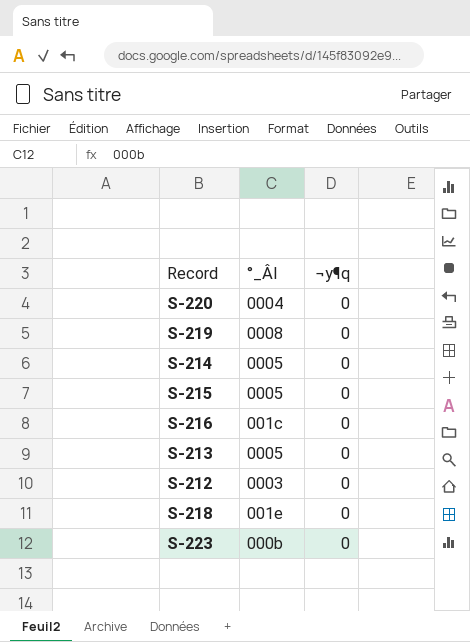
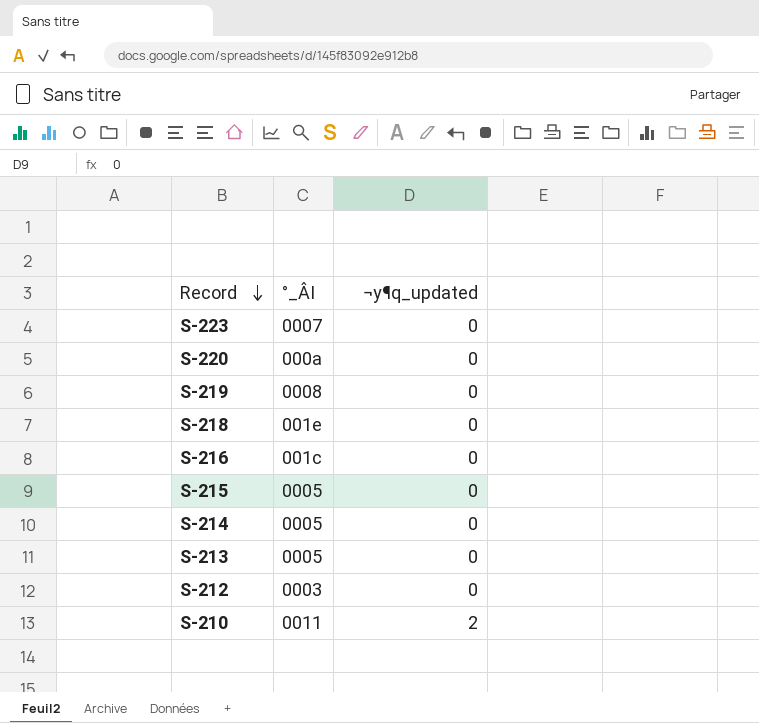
row order: none -> Record descending
column name: ¬y¶q -> ¬y¶q_updated
S-223 | °_ÂI: 000b -> 0007
S-220 | °_ÂI: 0004 -> 000a
row S-210: none -> 0011 | 2

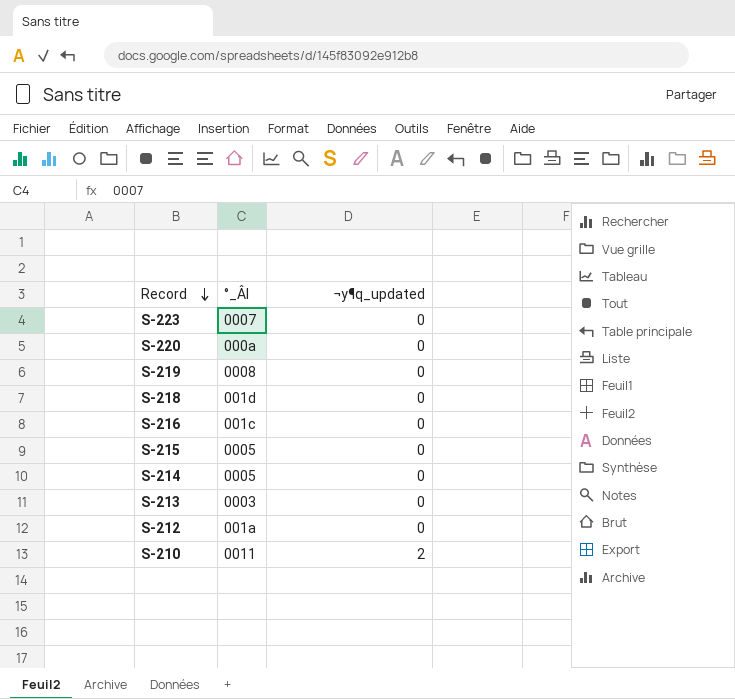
S-218 | °_ÂI: 001e -> 001d
S-213 | °_ÂI: 0005 -> 0003
S-212 | °_ÂI: 0003 -> 001a

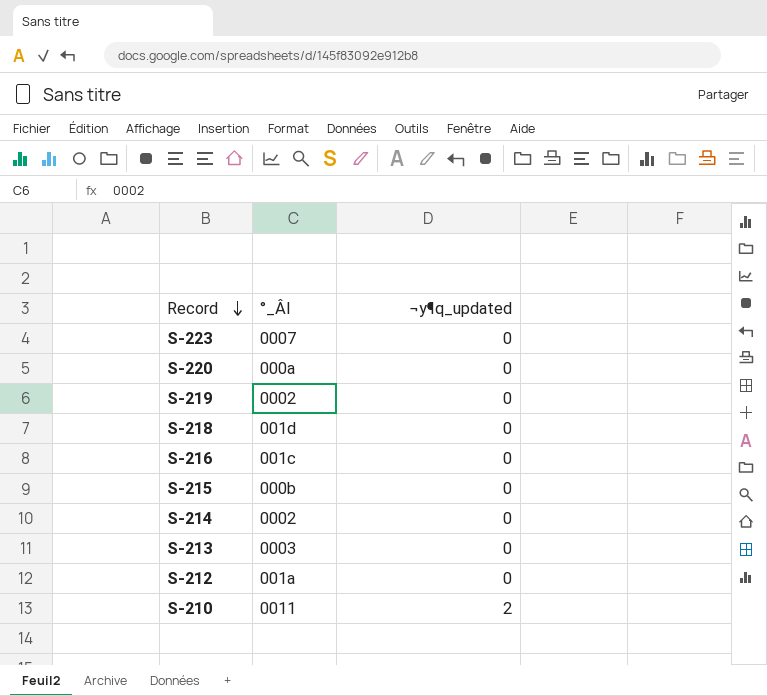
S-219 | °_ÂI: 0008 -> 0002
S-215 | °_ÂI: 0005 -> 000b
S-214 | °_ÂI: 0005 -> 0002

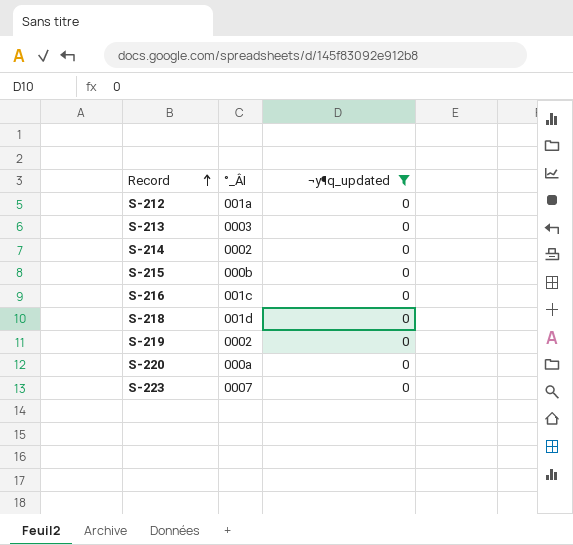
filter: none -> ¬y¶q_updated = 0
row order: Record descending -> Record ascending

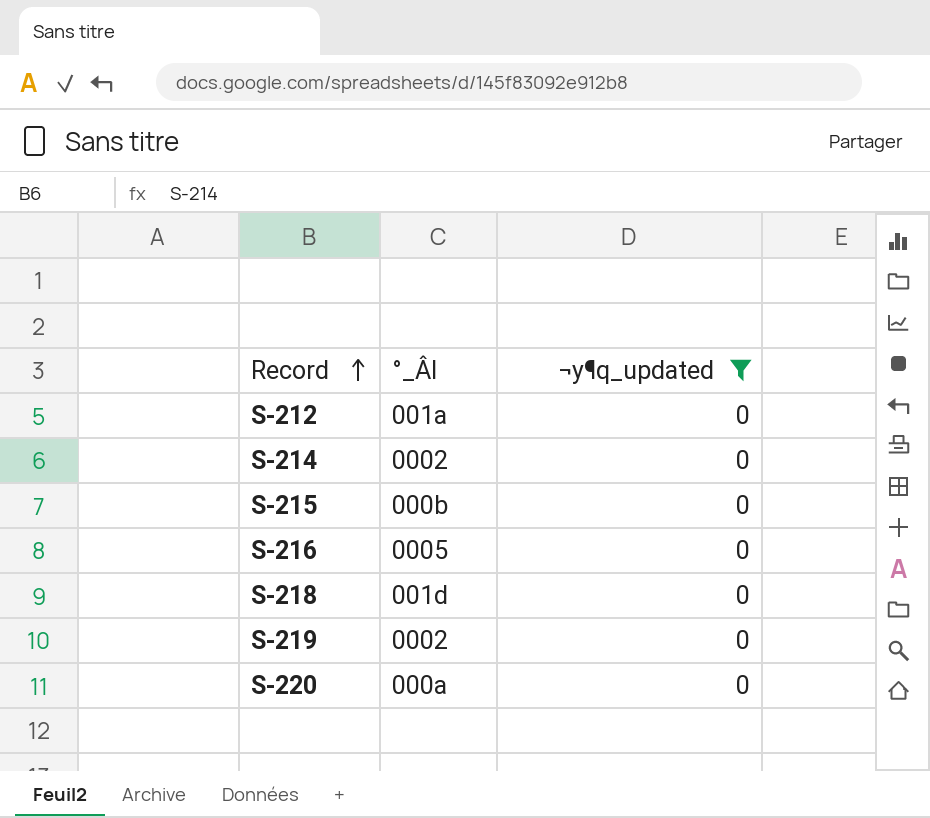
row S-213: 0003 | 0 -> none
row S-223: 0007 | 0 -> none
S-216 | °_ÂI: 001c -> 0005

